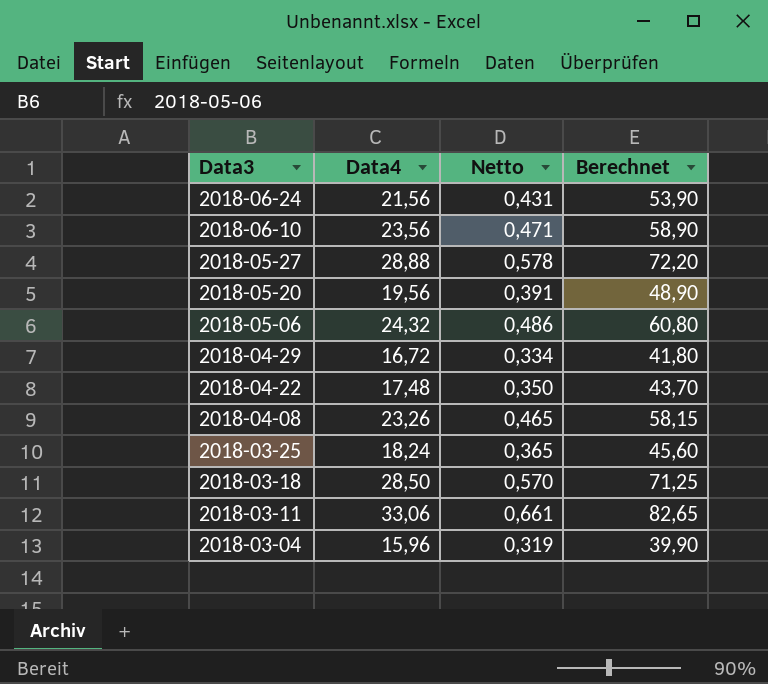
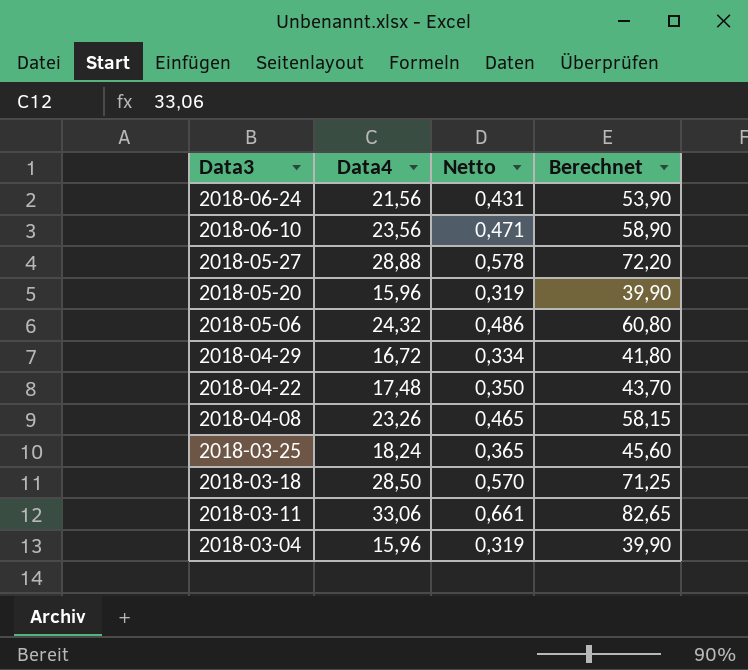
2018-05-20 | Data4: 19,56 -> 15,96
2018-05-20 | Netto: 0,391 -> 0,319
2018-05-20 | Berechnet: 48,90 -> 39,90

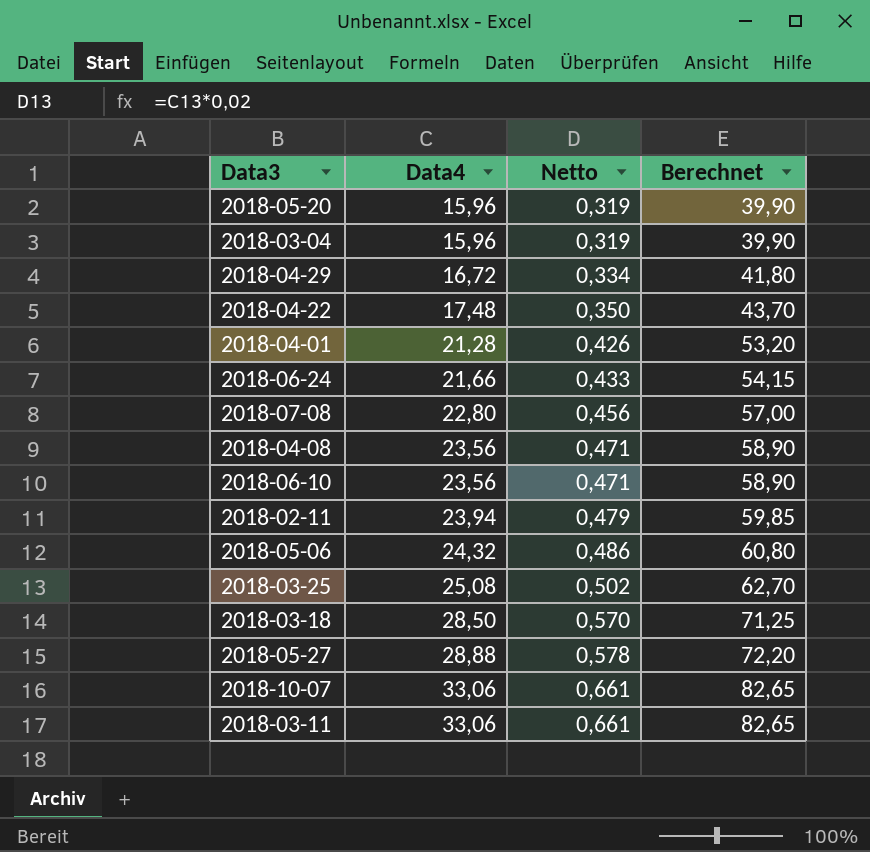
row order: Data3 descending -> Data4 ascending
row 2018-04-01: none -> 21,28 | 0,426 | 53,20
2018-06-24 | Data4: 21,56 -> 21,66
2018-06-24 | Netto: 0,431 -> 0,433
2018-06-24 | Berechnet: 53,90 -> 54,15
row 2018-07-08: none -> 22,80 | 0,456 | 57,00
2018-04-08 | Data4: 23,26 -> 23,56
2018-04-08 | Netto: 0,465 -> 0,471
2018-04-08 | Berechnet: 58,15 -> 58,90
row 2018-02-11: none -> 23,94 | 0,479 | 59,85
2018-03-25 | Data4: 18,24 -> 25,08
2018-03-25 | Netto: 0,365 -> 0,502
2018-03-25 | Berechnet: 45,60 -> 62,70
row 2018-10-07: none -> 33,06 | 0,661 | 82,65

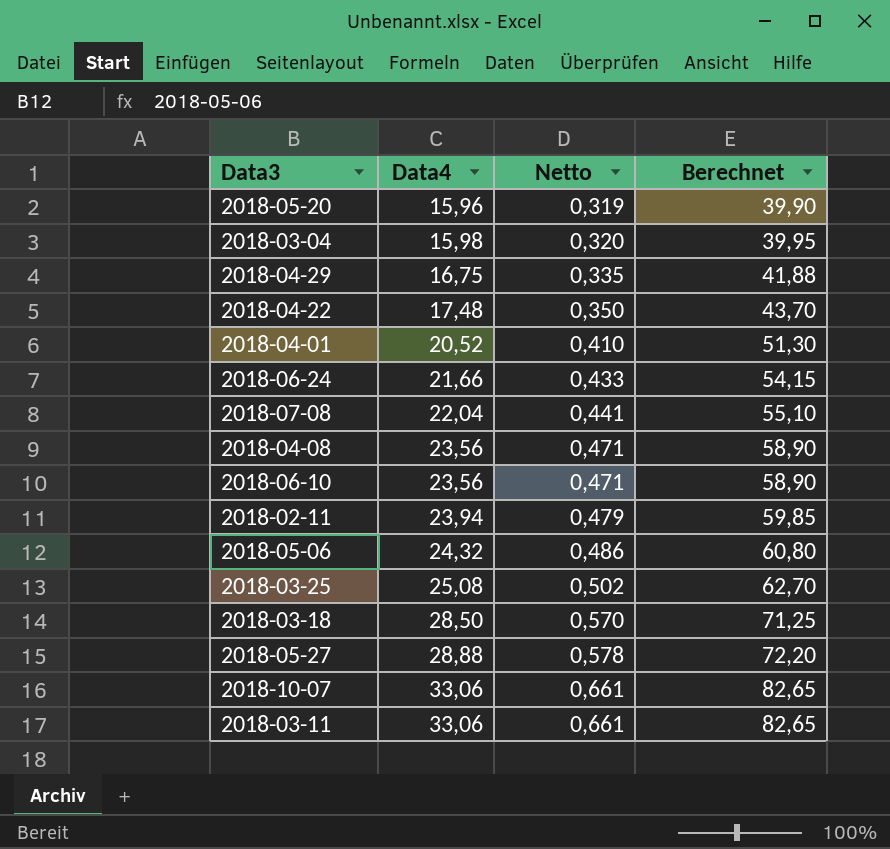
2018-03-04 | Data4: 15,96 -> 15,98
2018-03-04 | Netto: 0,319 -> 0,320
2018-03-04 | Berechnet: 39,90 -> 39,95
2018-04-29 | Data4: 16,72 -> 16,75
2018-04-29 | Netto: 0,334 -> 0,335
2018-04-29 | Berechnet: 41,80 -> 41,88
2018-04-01 | Data4: 21,28 -> 20,52
2018-04-01 | Netto: 0,426 -> 0,410
2018-04-01 | Berechnet: 53,20 -> 51,30
2018-07-08 | Data4: 22,80 -> 22,04
2018-07-08 | Netto: 0,456 -> 0,441
2018-07-08 | Berechnet: 57,00 -> 55,10

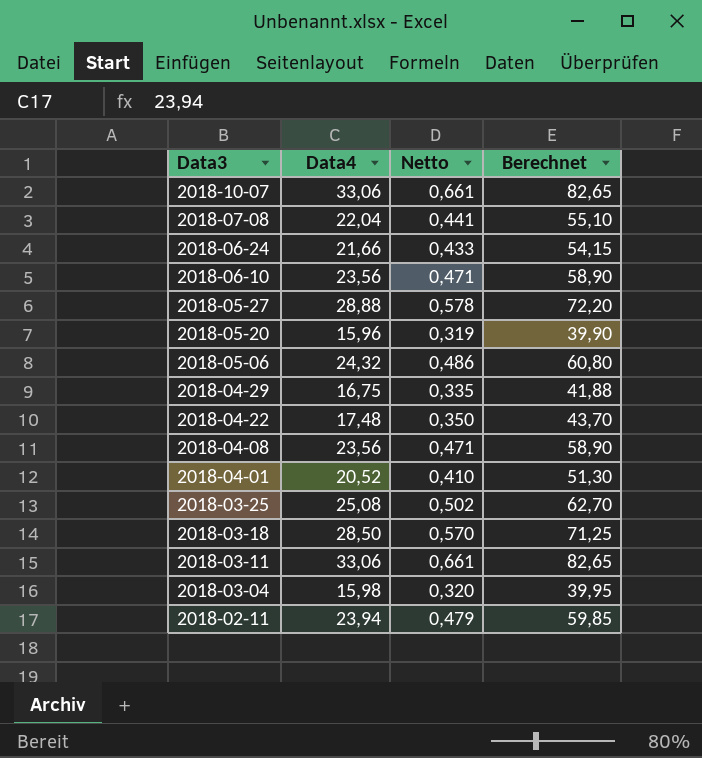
row order: Data4 ascending -> Data3 descending

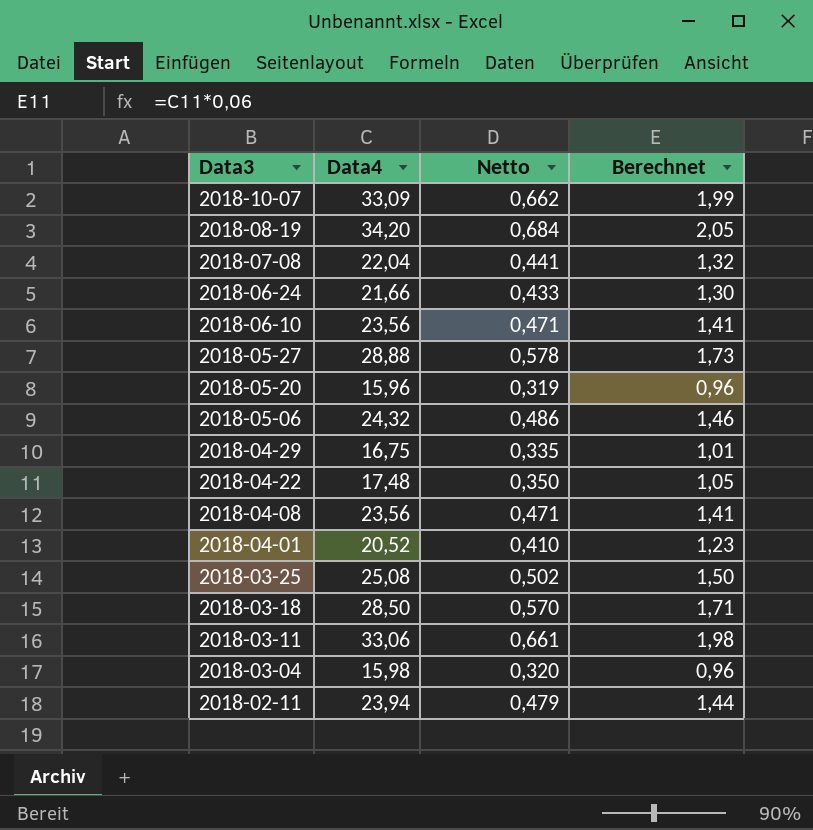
column Berechnet | formula: [Data4] * 2,5 -> [Data4] * 0,06
2018-10-07 | Data4: 33,06 -> 33,09
2018-10-07 | Netto: 0,661 -> 0,662
row 2018-08-19: none -> 34,20 | 0,684 | 2,05

